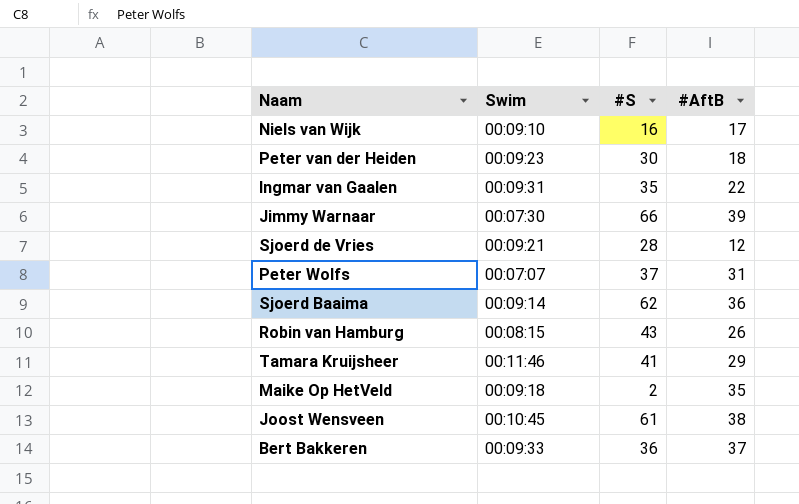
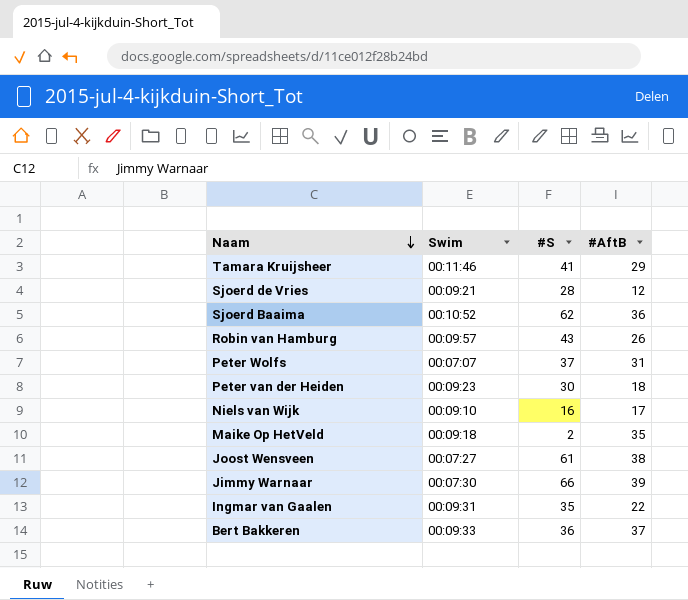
row order: none -> Naam descending
Sjoerd Baaima | Swim: 00:09:14 -> 00:10:52
Robin van Hamburg | Swim: 00:08:15 -> 00:09:57
Joost Wensveen | Swim: 00:10:45 -> 00:07:27

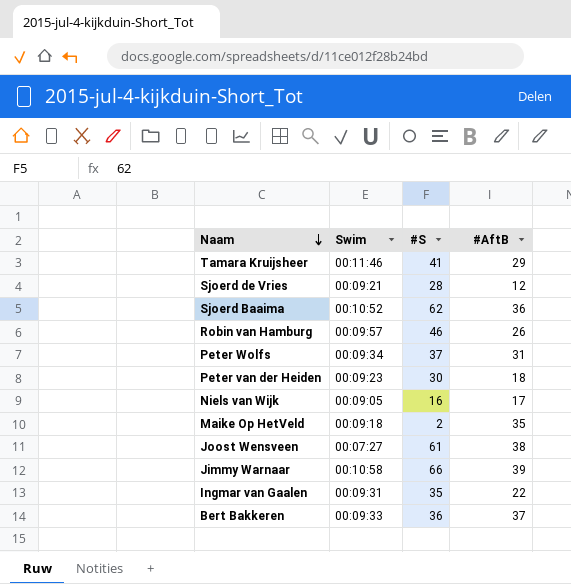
Robin van Hamburg | #S: 43 -> 46
Peter Wolfs | Swim: 00:07:07 -> 00:09:34
Niels van Wijk | Swim: 00:09:10 -> 00:09:05
Jimmy Warnaar | Swim: 00:07:30 -> 00:10:58

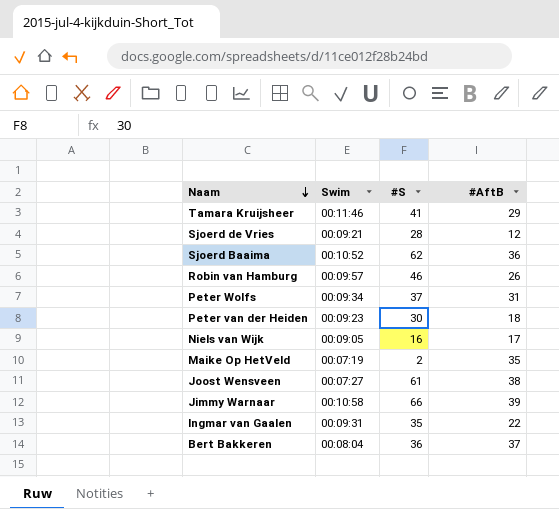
Maike Op HetVeld | Swim: 00:09:18 -> 00:07:19
Bert Bakkeren | Swim: 00:09:33 -> 00:08:04

